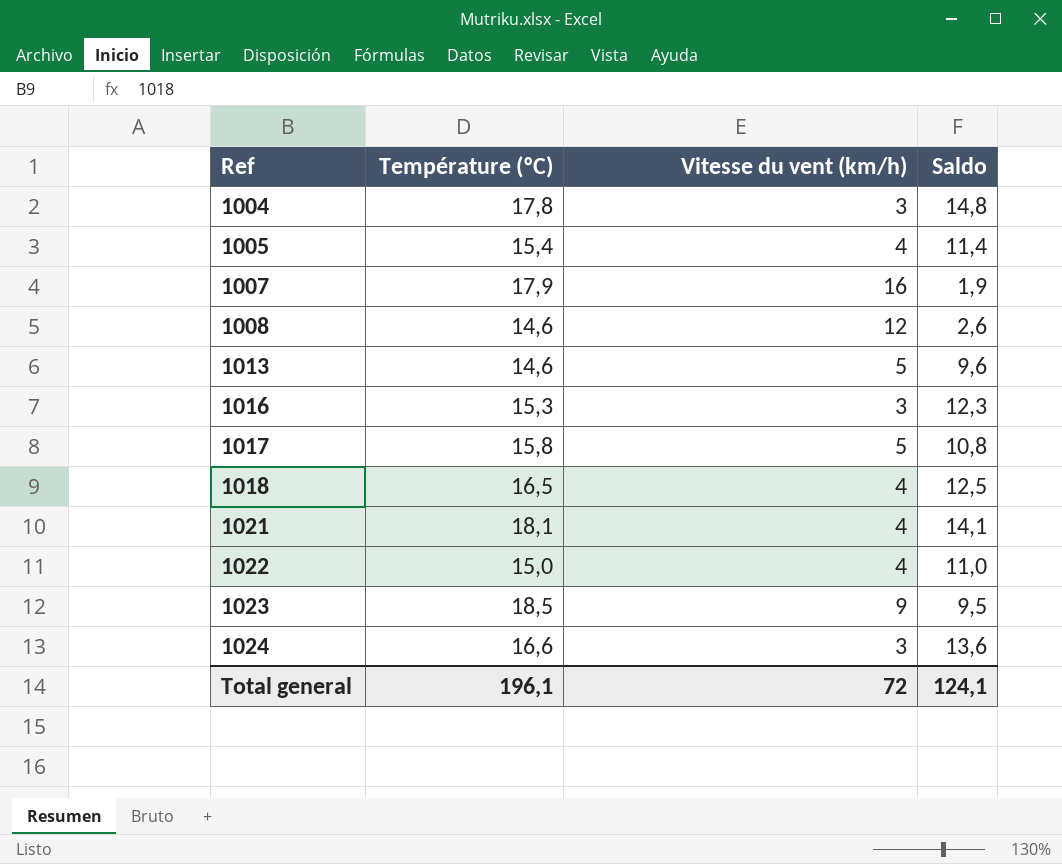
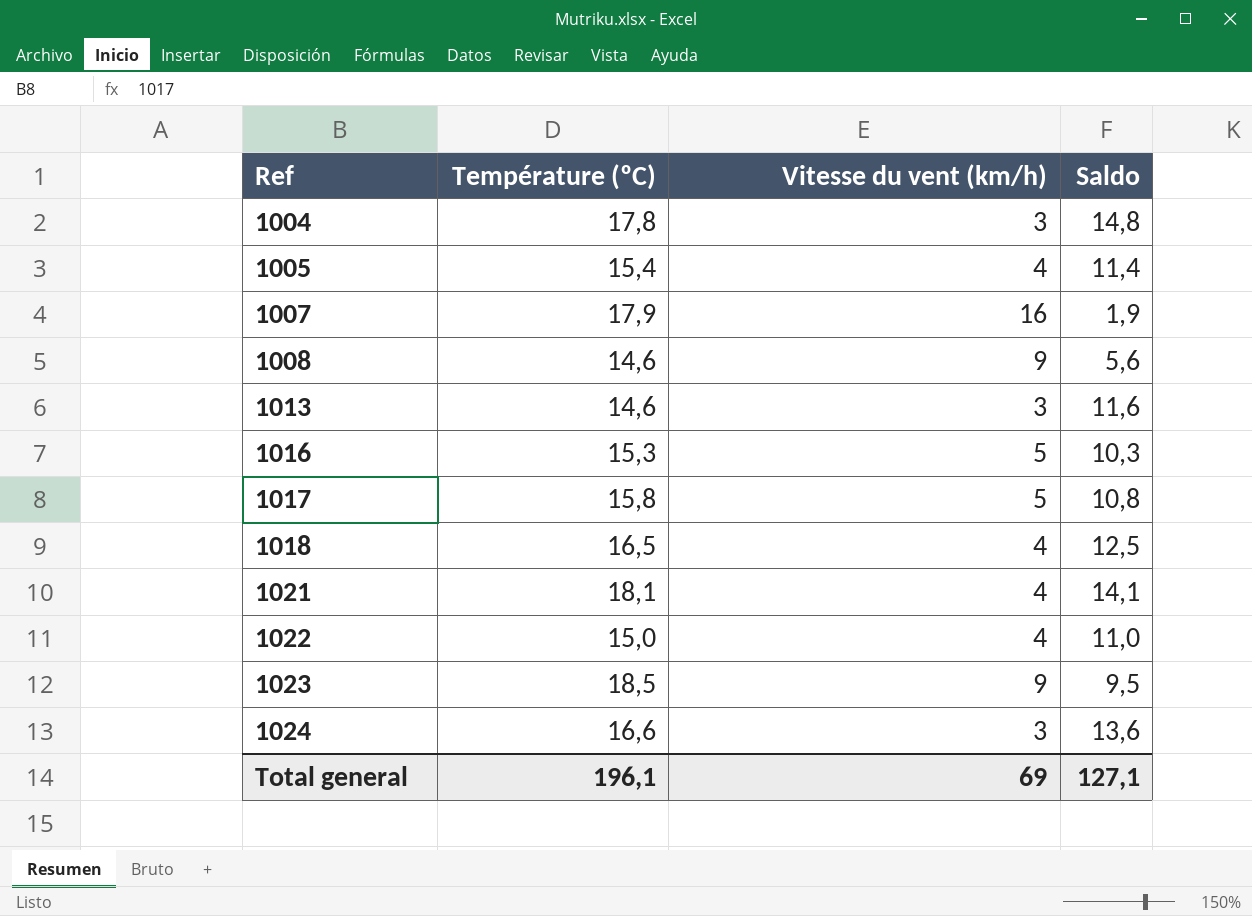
1008 | Vitesse du vent (km/h): 12 -> 9
1008 | Saldo: 2,6 -> 5,6
1013 | Vitesse du vent (km/h): 5 -> 3
1013 | Saldo: 9,6 -> 11,6
1016 | Vitesse du vent (km/h): 3 -> 5
1016 | Saldo: 12,3 -> 10,3
Total general | Vitesse du vent (km/h): 72 -> 69
Total general | Saldo: 124,1 -> 127,1

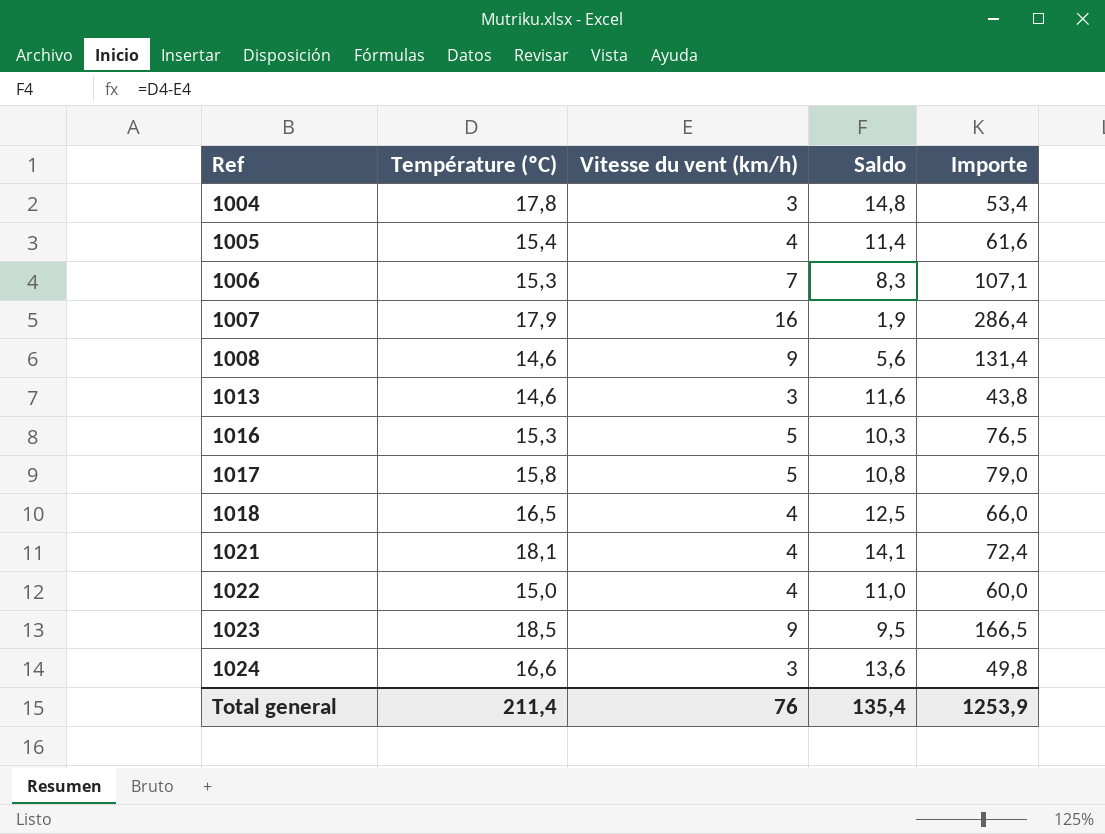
column Importe | formula: none -> [Température (ºC)] * [Vitesse du vent (km/h)]
row 1006: none -> 15,3 | 7 | 8,3 | 107,1
Total general | Température (ºC): 196,1 -> 211,4
Total general | Vitesse du vent (km/h): 69 -> 76
Total general | Saldo: 127,1 -> 135,4

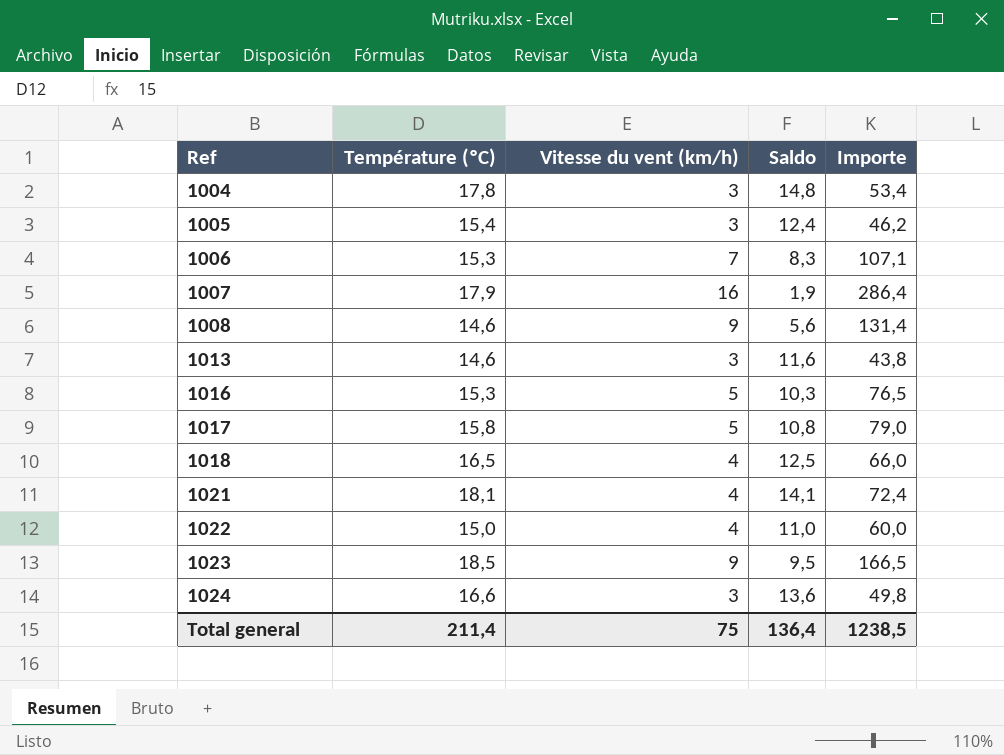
1005 | Vitesse du vent (km/h): 4 -> 3
1005 | Saldo: 11,4 -> 12,4
1005 | Importe: 61,6 -> 46,2
Total general | Vitesse du vent (km/h): 76 -> 75
Total general | Saldo: 135,4 -> 136,4
Total general | Importe: 1253,9 -> 1238,5

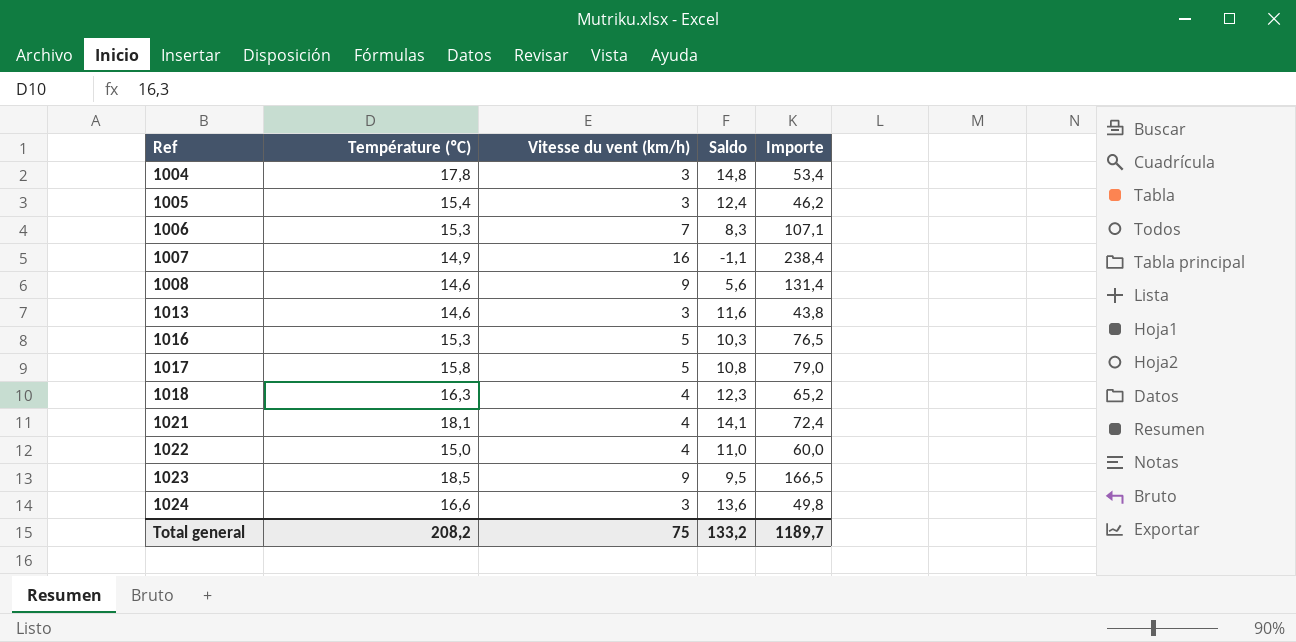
1007 | Température (ºC): 17,9 -> 14,9
1007 | Saldo: 1,9 -> -1,1
1007 | Importe: 286,4 -> 238,4
1018 | Température (ºC): 16,5 -> 16,3
1018 | Saldo: 12,5 -> 12,3
1018 | Importe: 66,0 -> 65,2
Total general | Température (ºC): 211,4 -> 208,2
Total general | Saldo: 136,4 -> 133,2
Total general | Importe: 1238,5 -> 1189,7

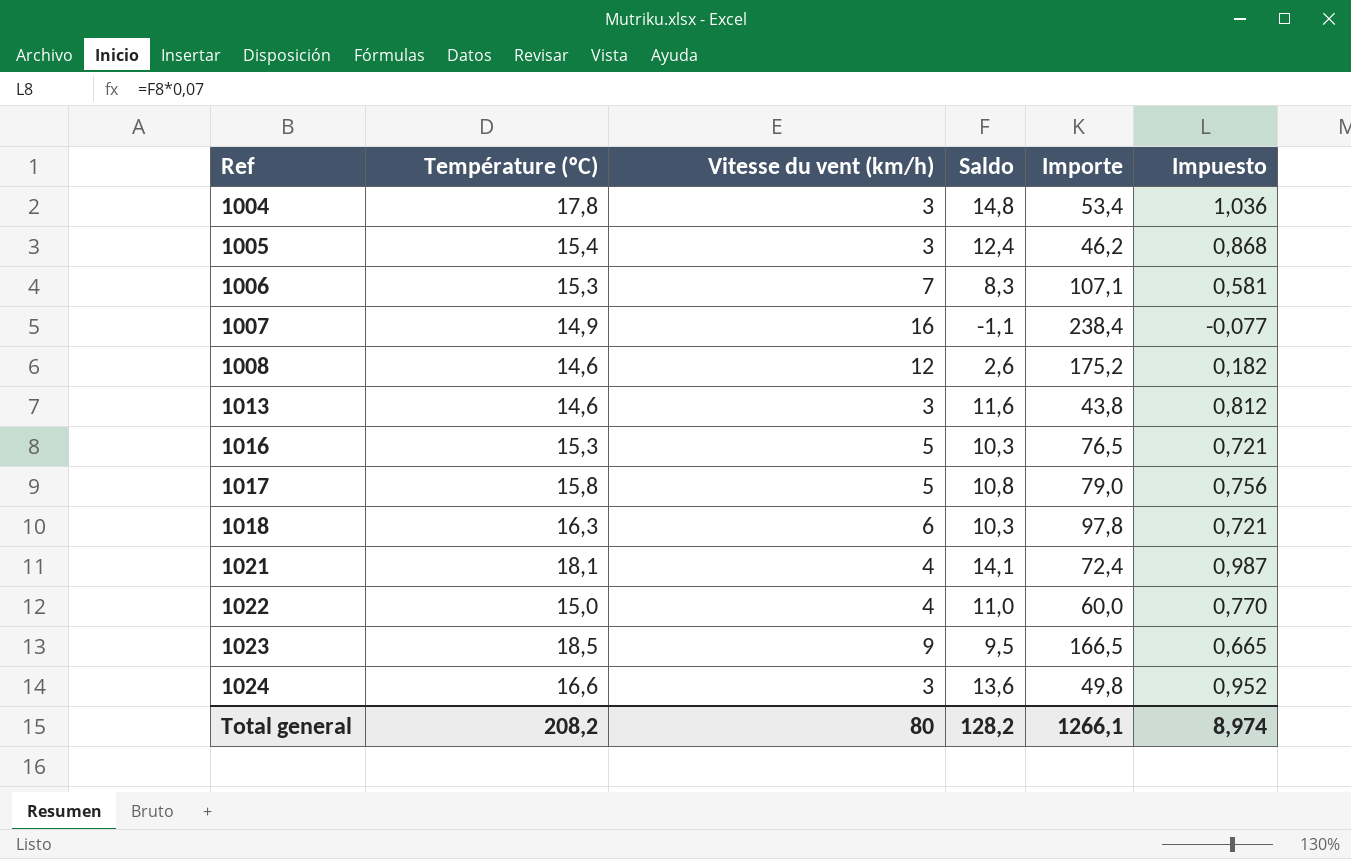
column Impuesto | formula: none -> [Saldo] * 0,07
1008 | Vitesse du vent (km/h): 9 -> 12
1008 | Saldo: 5,6 -> 2,6
1008 | Importe: 131,4 -> 175,2
1018 | Vitesse du vent (km/h): 4 -> 6
1018 | Saldo: 12,3 -> 10,3
1018 | Importe: 65,2 -> 97,8
Total general | Vitesse du vent (km/h): 75 -> 80
Total general | Saldo: 133,2 -> 128,2
Total general | Importe: 1189,7 -> 1266,1

